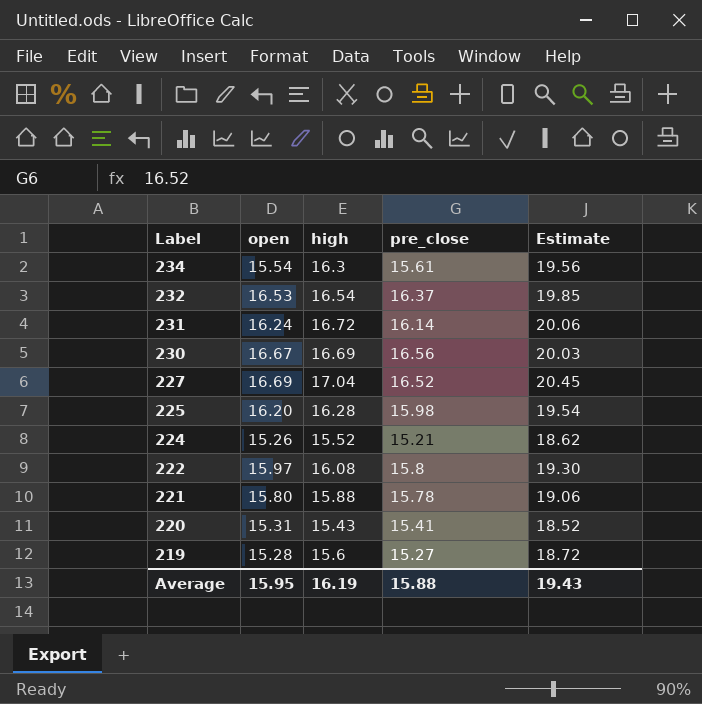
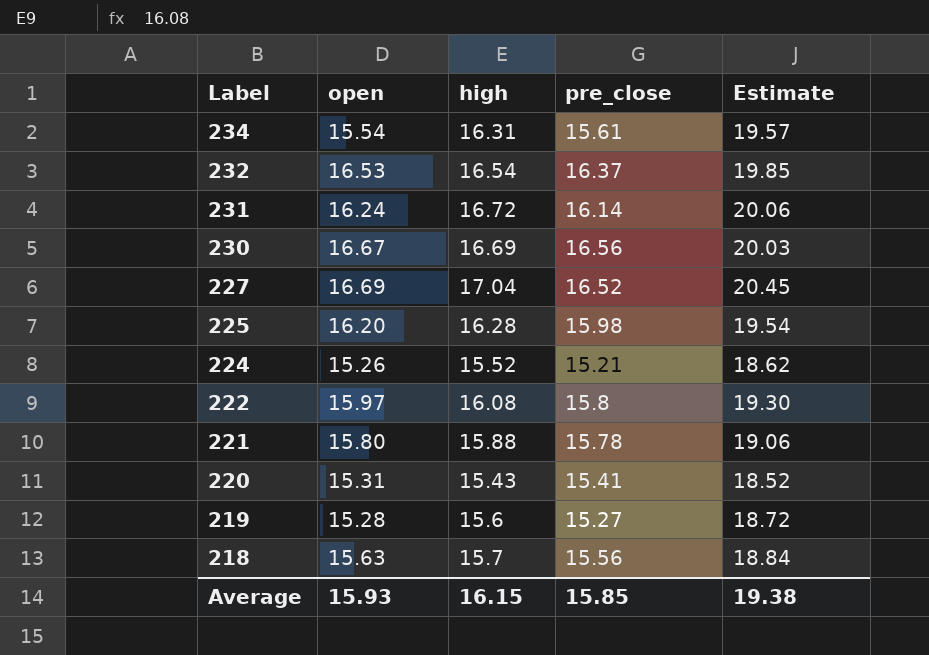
234 | high: 16.3 -> 16.31
234 | Estimate: 19.56 -> 19.57
row 218: none -> 15.63 | 15.7 | 15.56 | 18.84
Average | open: 15.95 -> 15.93
Average | high: 16.19 -> 16.15
Average | pre_close: 15.88 -> 15.85
Average | Estimate: 19.43 -> 19.38

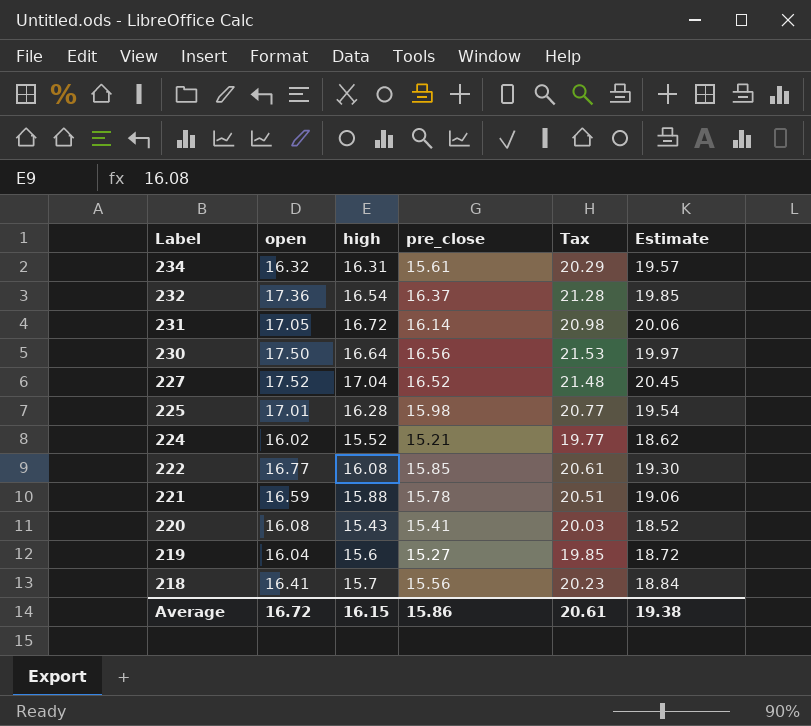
column Tax | formula: none -> [pre_close] * 1.3
234 | open: 15.54 -> 16.32
232 | open: 16.53 -> 17.36
231 | open: 16.24 -> 17.05
230 | open: 16.67 -> 17.50
230 | high: 16.69 -> 16.64
230 | Estimate: 20.03 -> 19.97
227 | open: 16.69 -> 17.52
225 | open: 16.20 -> 17.01
224 | open: 15.26 -> 16.02
222 | open: 15.97 -> 16.77
222 | pre_close: 15.8 -> 15.85
221 | open: 15.80 -> 16.59
220 | open: 15.31 -> 16.08
219 | open: 15.28 -> 16.04
218 | open: 15.63 -> 16.41
Average | open: 15.93 -> 16.72
Average | pre_close: 15.85 -> 15.86

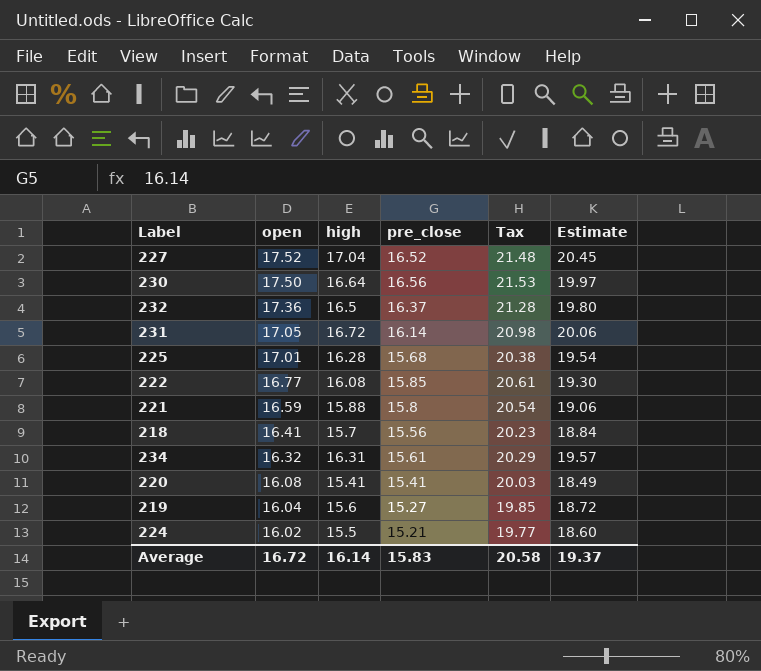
row order: Label descending -> open descending
232 | high: 16.54 -> 16.5
232 | Estimate: 19.85 -> 19.80
225 | pre_close: 15.98 -> 15.68
225 | Tax: 20.77 -> 20.38
221 | pre_close: 15.78 -> 15.8
221 | Tax: 20.51 -> 20.54
220 | high: 15.43 -> 15.41
220 | Estimate: 18.52 -> 18.49
224 | high: 15.52 -> 15.5
224 | Estimate: 18.62 -> 18.60
Average | high: 16.15 -> 16.14
Average | pre_close: 15.86 -> 15.83
Average | Tax: 20.61 -> 20.58
Average | Estimate: 19.38 -> 19.37

